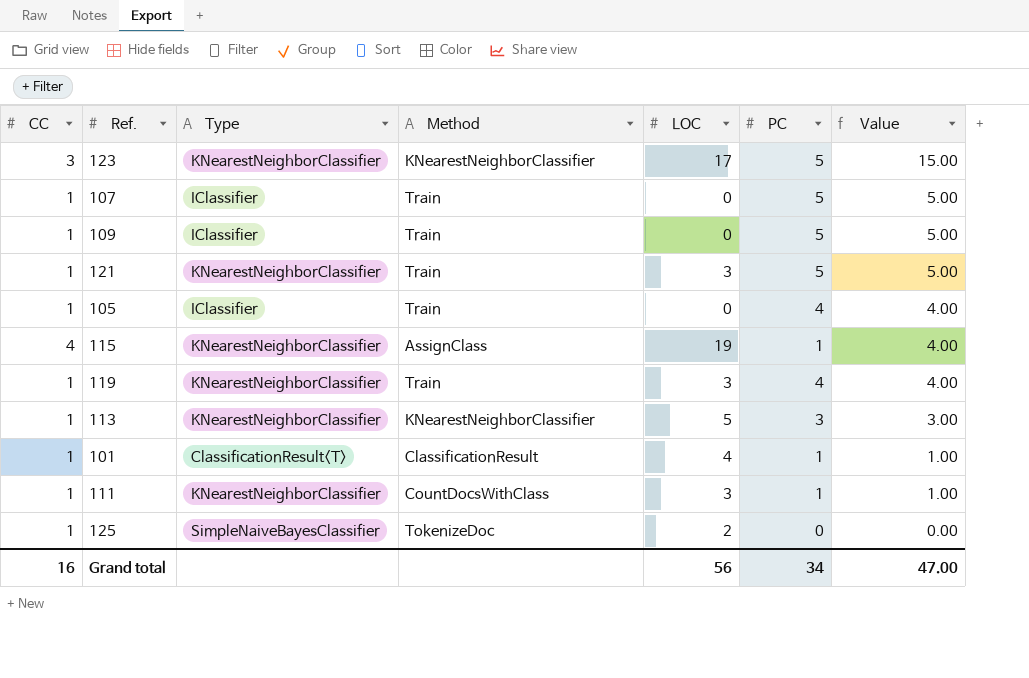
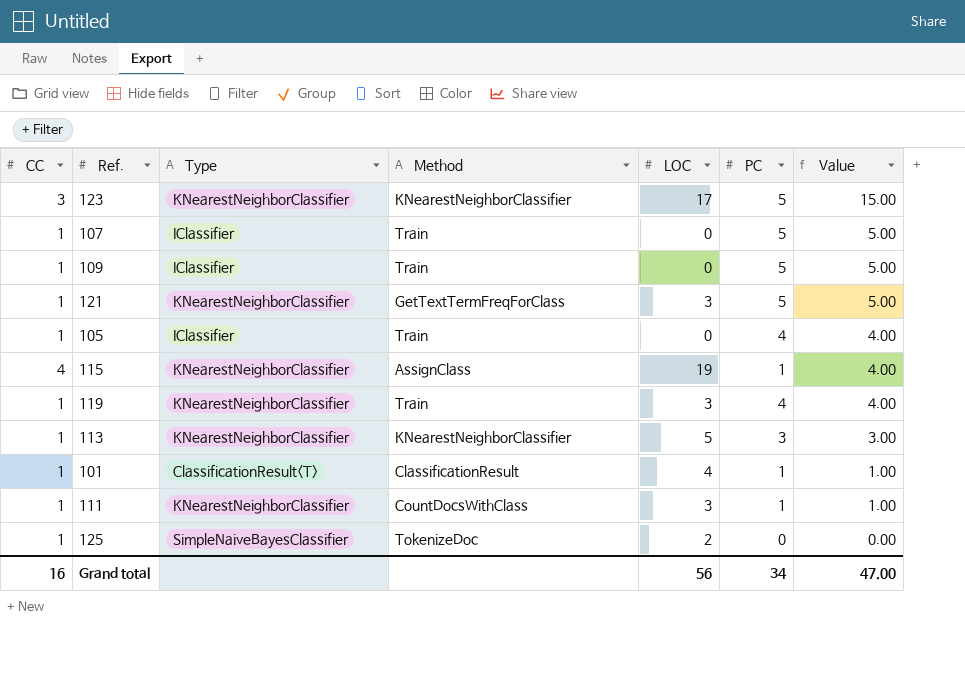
121 | Method: Train -> GetTextTermFreqForClass

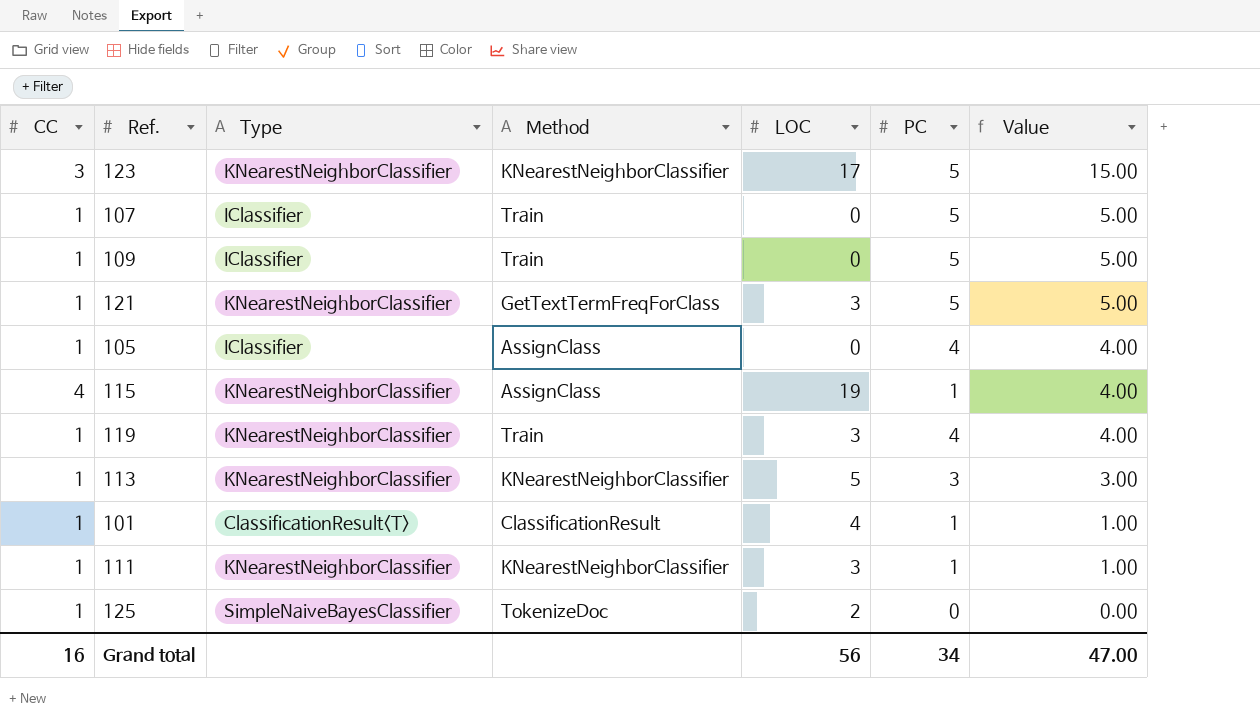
105 | Method: Train -> AssignClass
111 | Method: CountDocsWithClass -> KNearestNeighborClassifier

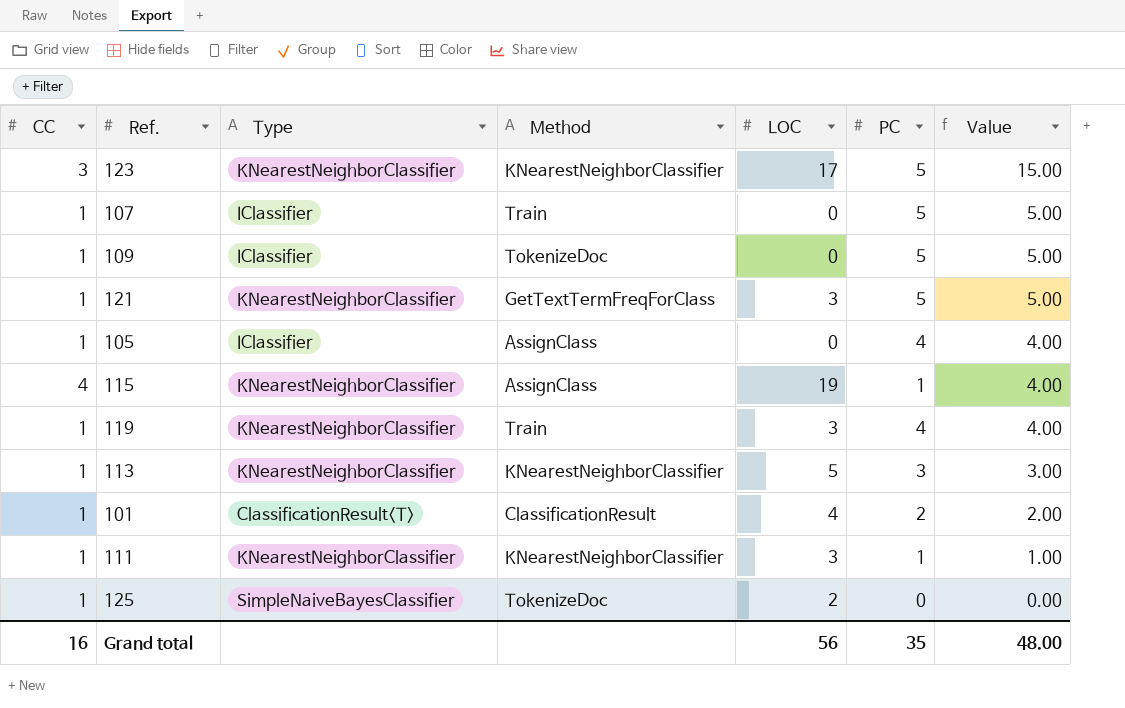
109 | Method: Train -> TokenizeDoc
101 | PC: 1 -> 2
101 | Value: 1.00 -> 2.00
Grand total | PC: 34 -> 35
Grand total | Value: 47.00 -> 48.00

